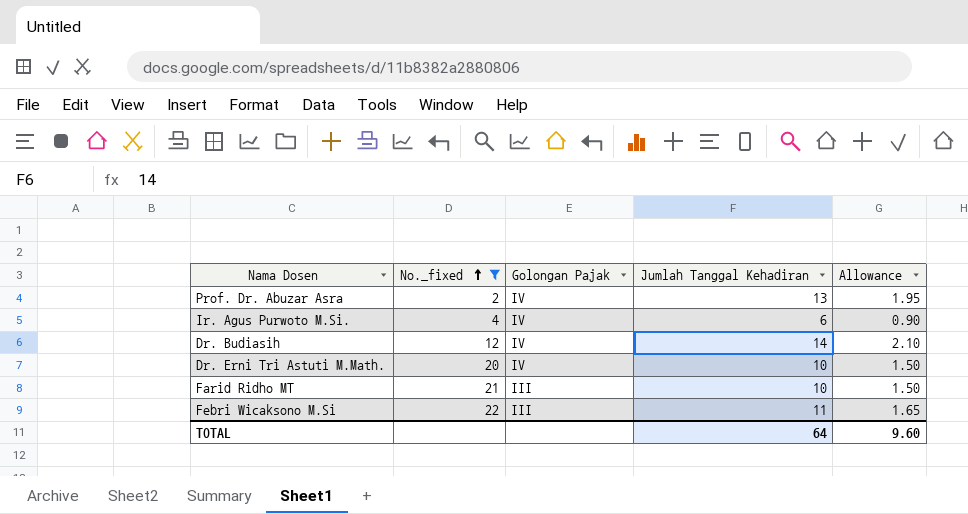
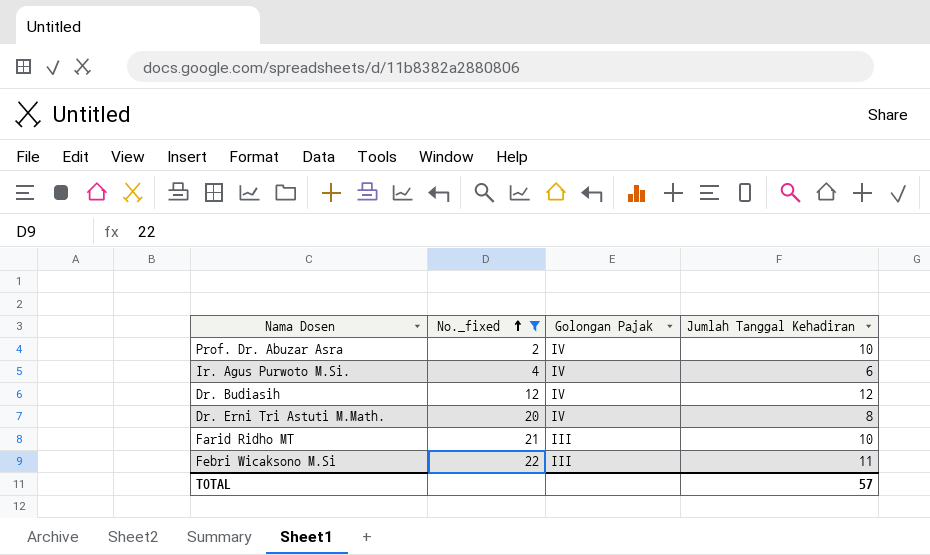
column Allowance | formula: [Jumlah Tanggal Kehadiran] * 0.15 -> none
Prof. Dr. Abuzar Asra | Jumlah Tanggal Kehadiran: 13 -> 10
Dr. Budiasih | Jumlah Tanggal Kehadiran: 14 -> 12
Dr. Erni Tri Astuti M.Math. | Jumlah Tanggal Kehadiran: 10 -> 8
TOTAL | Jumlah Tanggal Kehadiran: 64 -> 57

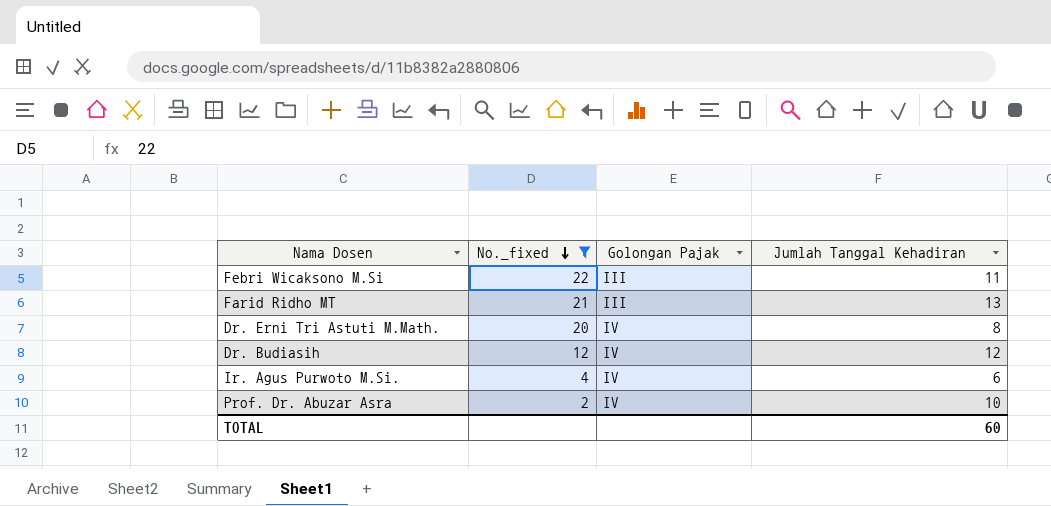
row order: No._fixed ascending -> No._fixed descending
Farid Ridho MT | Jumlah Tanggal Kehadiran: 10 -> 13
TOTAL | Jumlah Tanggal Kehadiran: 57 -> 60

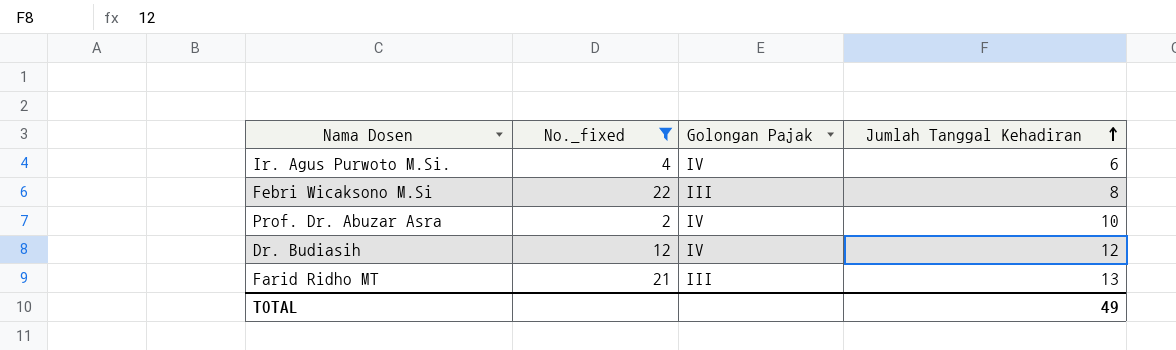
row order: No._fixed descending -> Jumlah Tanggal Kehadiran ascending
row Dr. Erni Tri Astuti M.Math.: 20 | IV | 8 -> none
Febri Wicaksono M.Si | Jumlah Tanggal Kehadiran: 11 -> 8
TOTAL | Jumlah Tanggal Kehadiran: 60 -> 49

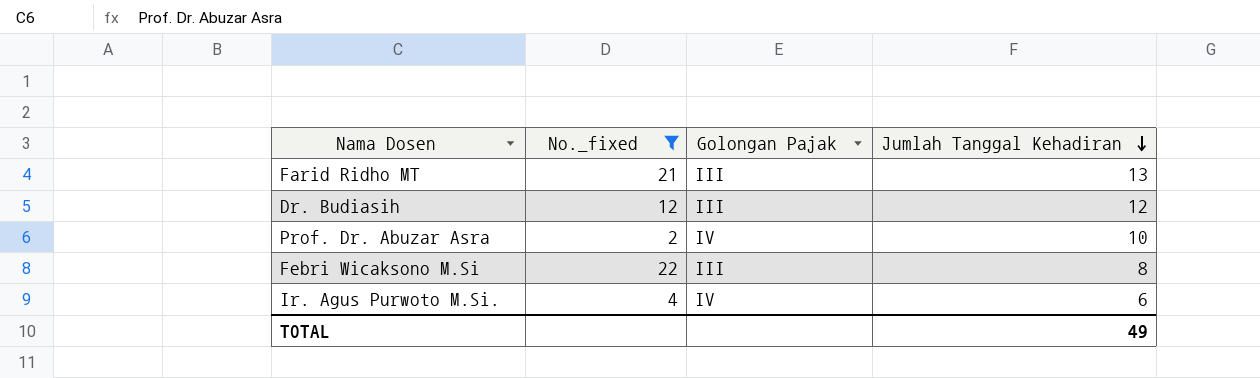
row order: Jumlah Tanggal Kehadiran ascending -> Jumlah Tanggal Kehadiran descending
Dr. Budiasih | Golongan Pajak: IV -> III

